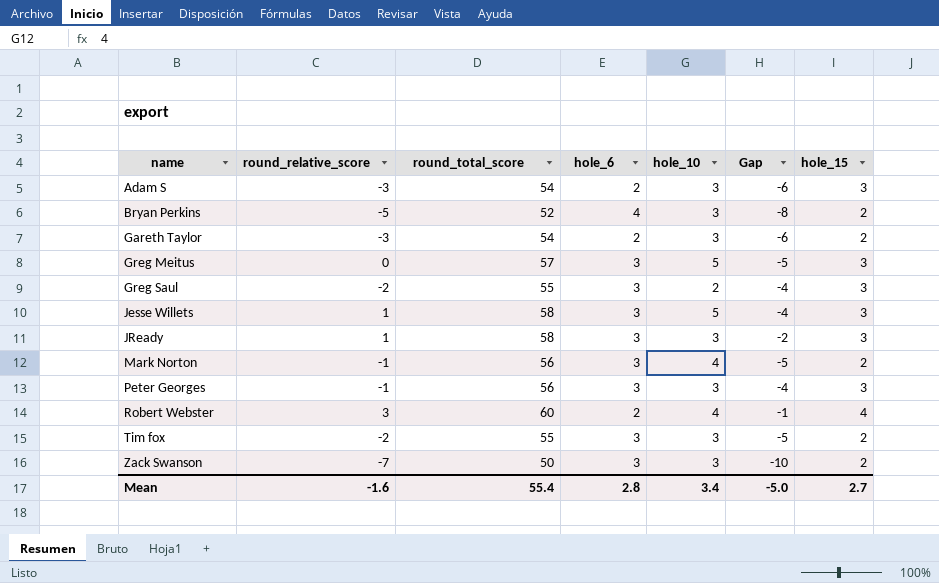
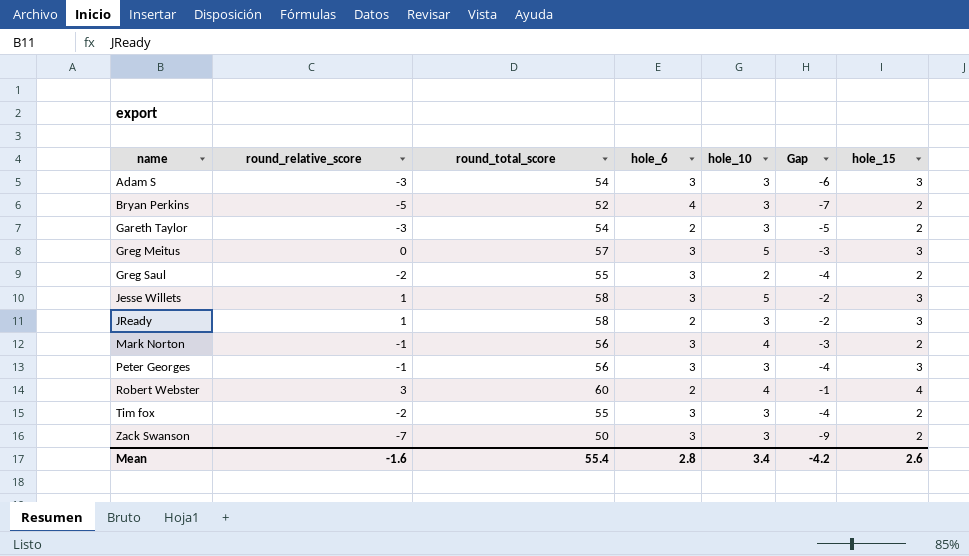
column Gap | formula: [round_relative_score] - [hole_10] -> [round_relative_score] - [hole_15]
Adam S | hole_6: 2 -> 3
Greg Saul | hole_15: 3 -> 2
JReady | hole_6: 3 -> 2
Mean | Gap: -5.0 -> -4.2
Mean | hole_15: 2.7 -> 2.6

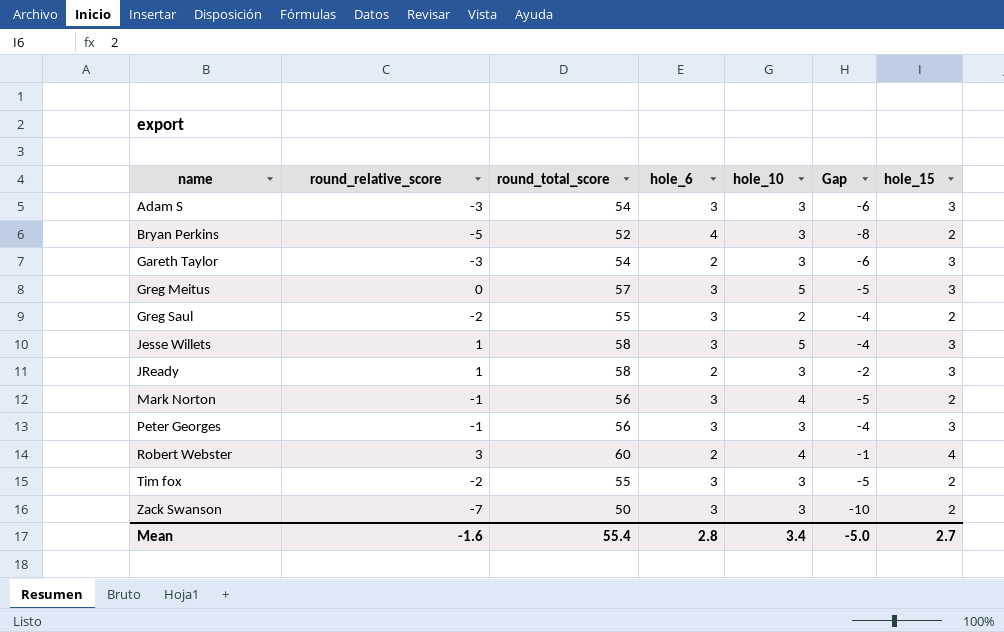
column Gap | formula: [round_relative_score] - [hole_15] -> [round_relative_score] - [hole_10]
Gareth Taylor | hole_15: 2 -> 3
Mean | Gap: -4.2 -> -5.0
Mean | hole_15: 2.6 -> 2.7

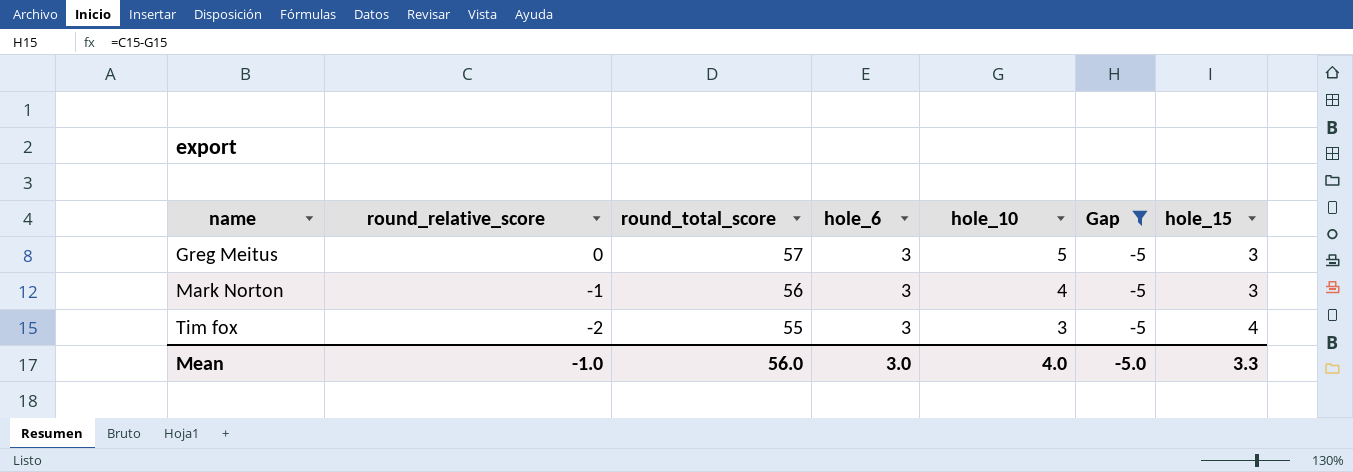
filter: none -> Gap = -5
Mark Norton | hole_15: 2 -> 3
Tim fox | hole_15: 2 -> 4
Mean | round_relative_score: -1.6 -> -1.0
Mean | round_total_score: 55.4 -> 56.0
Mean | hole_6: 2.8 -> 3.0
Mean | hole_10: 3.4 -> 4.0
Mean | hole_15: 2.7 -> 3.3

